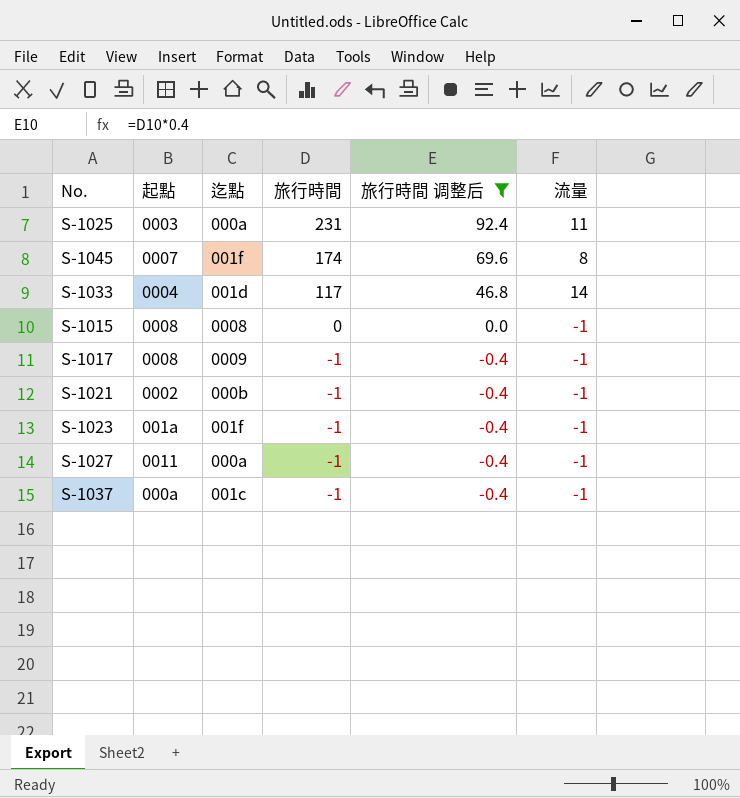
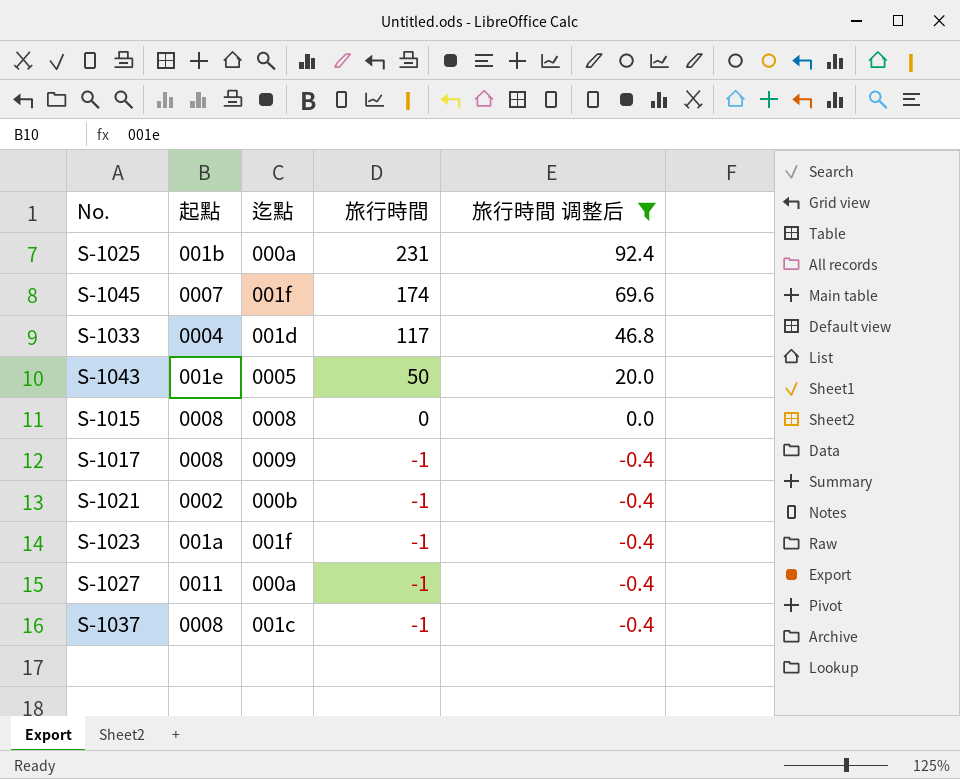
column 流量 | position: 6 -> none
S-1025 | 起點: 0003 -> 001b
row S-1043: none -> 001e | 0005 | 50 | 20.0
S-1037 | 起點: 000a -> 0008

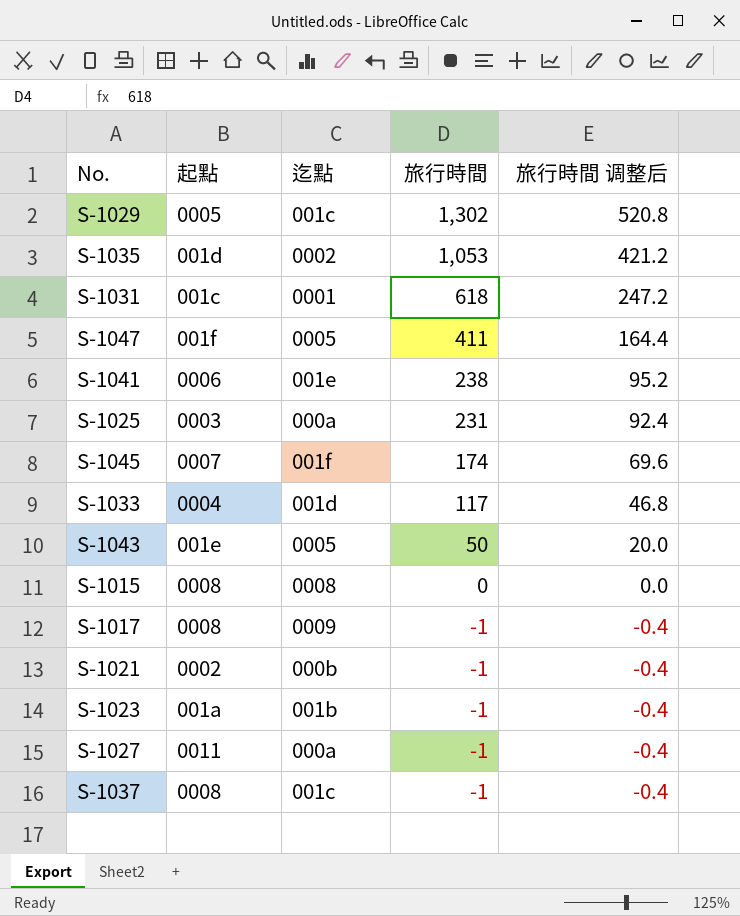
filter: 旅行時間 调整后 <= 92.4 -> none
S-1025 | 起點: 001b -> 0003
S-1023 | 迄點: 001f -> 001b

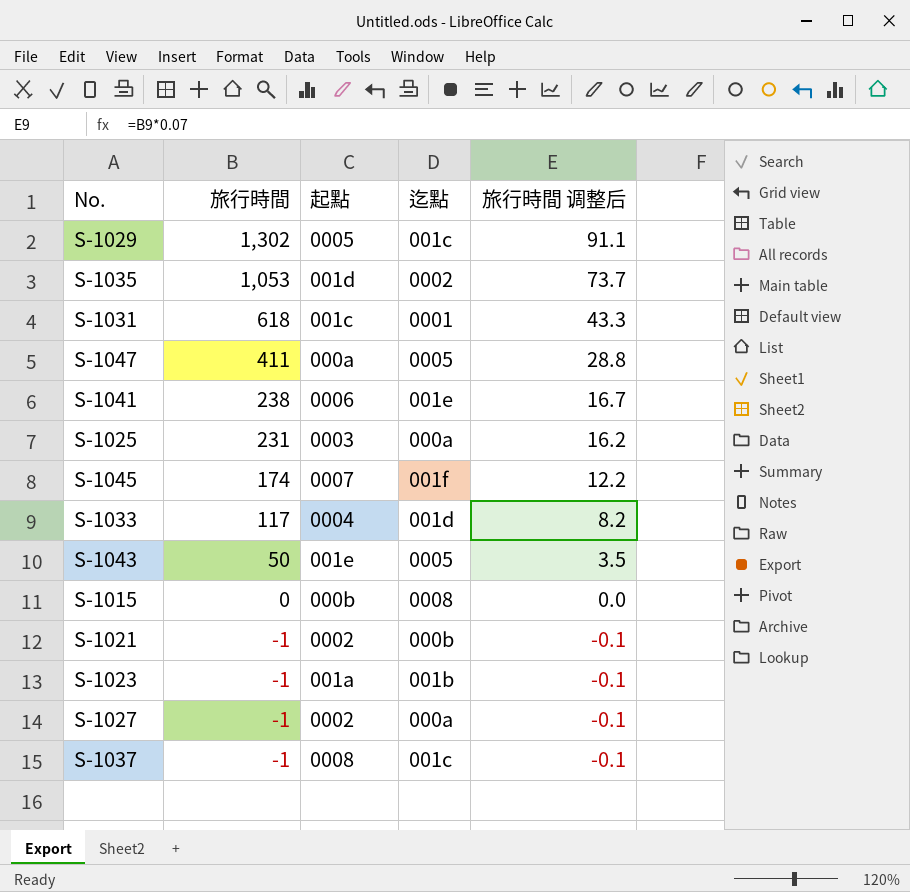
column 旅行時間 | position: 4 -> 2
column 旅行時間 调整后 | formula: [旅行時間] * 0.4 -> [旅行時間] * 0.07
row S-1017: 0008 | 0009 | -1 | -0.4 -> none
S-1047 | 起點: 001f -> 000a
S-1015 | 起點: 0008 -> 000b
S-1027 | 起點: 0011 -> 0002

